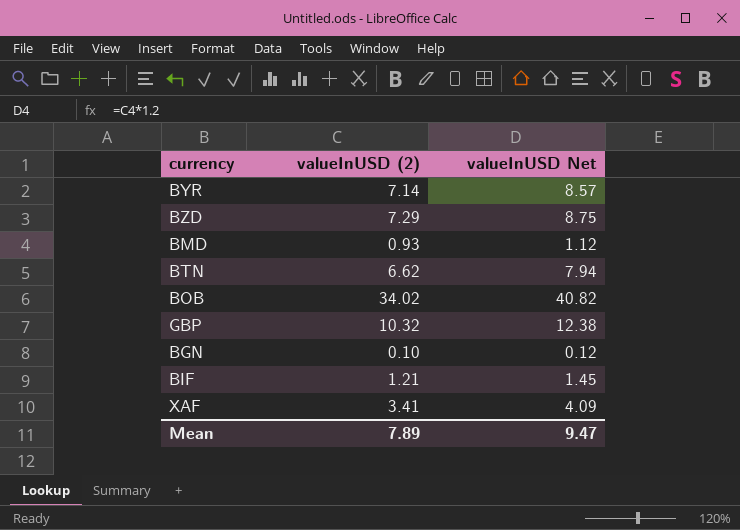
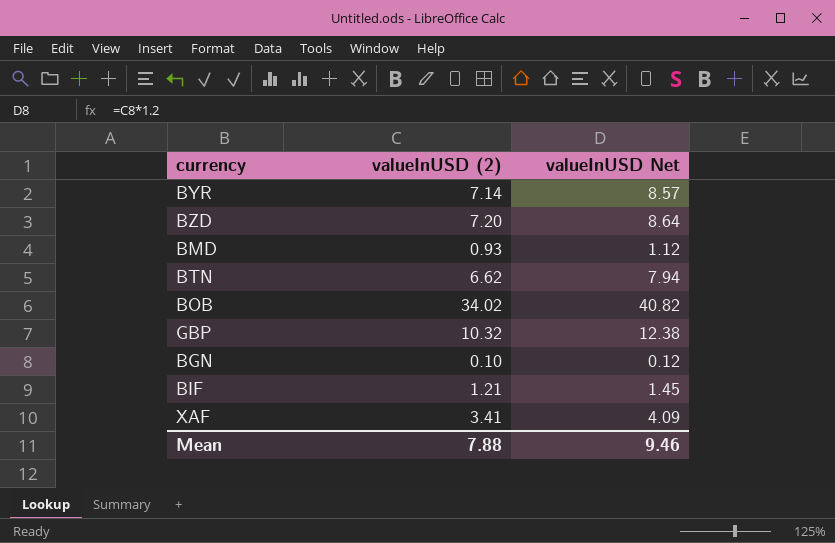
BZD | valueInUSD (2): 7.29 -> 7.20
BZD | valueInUSD Net: 8.75 -> 8.64
Mean | valueInUSD (2): 7.89 -> 7.88
Mean | valueInUSD Net: 9.47 -> 9.46

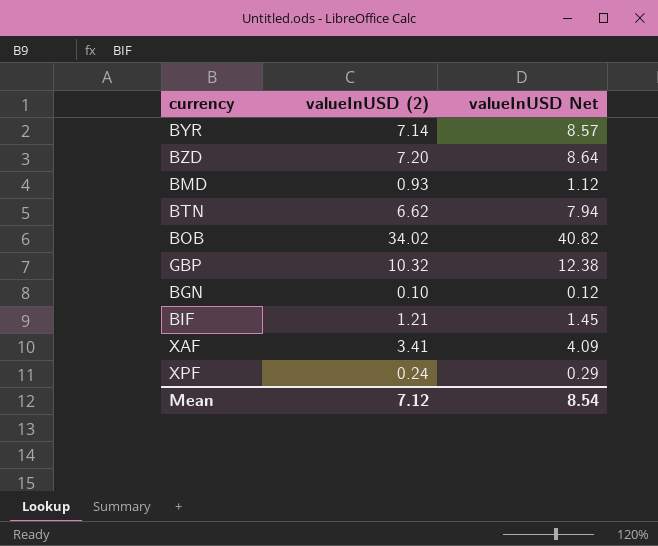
row XPF: none -> 0.24 | 0.29
Mean | valueInUSD (2): 7.88 -> 7.12
Mean | valueInUSD Net: 9.46 -> 8.54

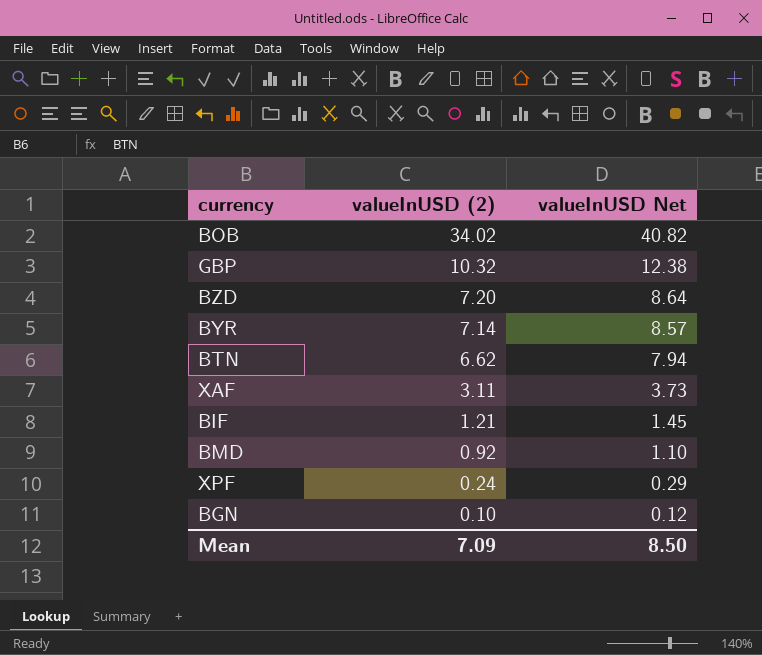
row order: none -> valueInUSD (2) descending
XAF | valueInUSD (2): 3.41 -> 3.11
XAF | valueInUSD Net: 4.09 -> 3.73
BMD | valueInUSD (2): 0.93 -> 0.92
BMD | valueInUSD Net: 1.12 -> 1.10
Mean | valueInUSD (2): 7.12 -> 7.09
Mean | valueInUSD Net: 8.54 -> 8.50

